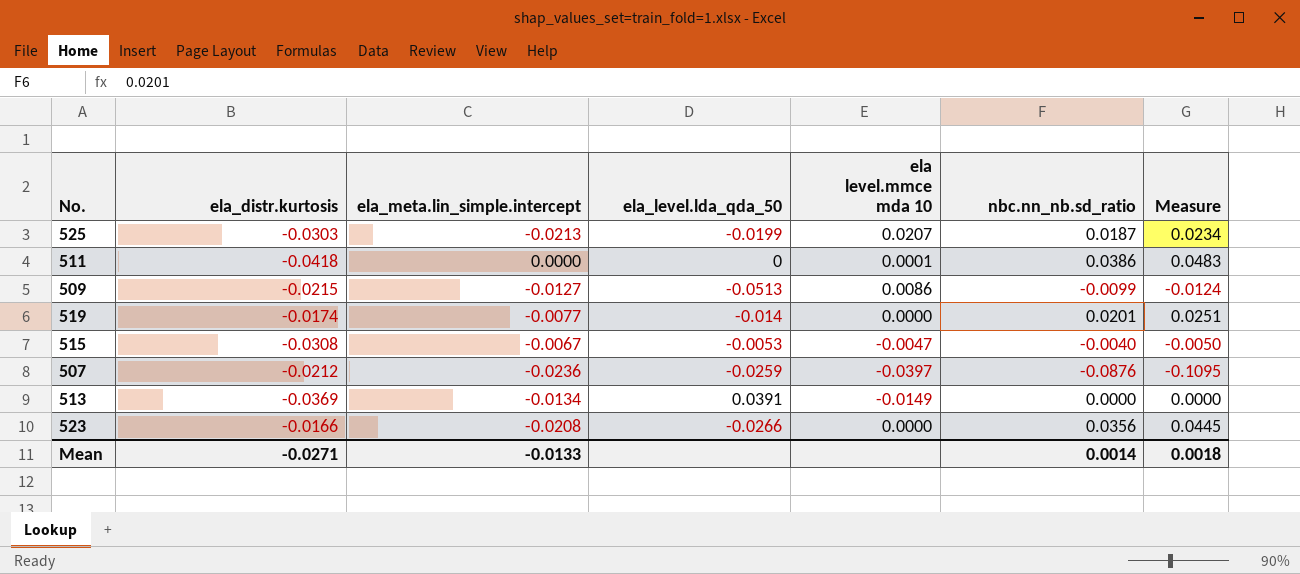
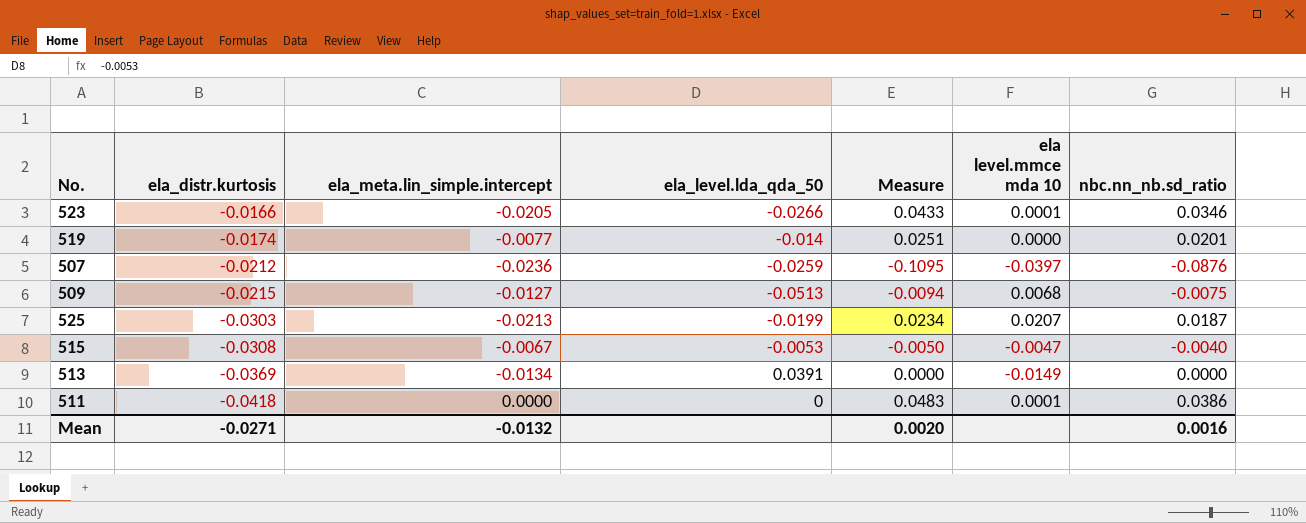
row order: none -> ela_distr.kurtosis descending
column Measure | position: 7 -> 5
523 | ela_meta.lin_simple.intercept: -0.0208 -> -0.0205
523 | Measure: 0.0445 -> 0.0433
523 | ela level.mmce mda 10: 0.0000 -> 0.0001
523 | nbc.nn_nb.sd_ratio: 0.0356 -> 0.0346
509 | Measure: -0.0124 -> -0.0094
509 | ela level.mmce mda 10: 0.0086 -> 0.0068
509 | nbc.nn_nb.sd_ratio: -0.0099 -> -0.0075
Mean | ela_meta.lin_simple.intercept: -0.0133 -> -0.0132
Mean | Measure: 0.0018 -> 0.0020
Mean | nbc.nn_nb.sd_ratio: 0.0014 -> 0.0016

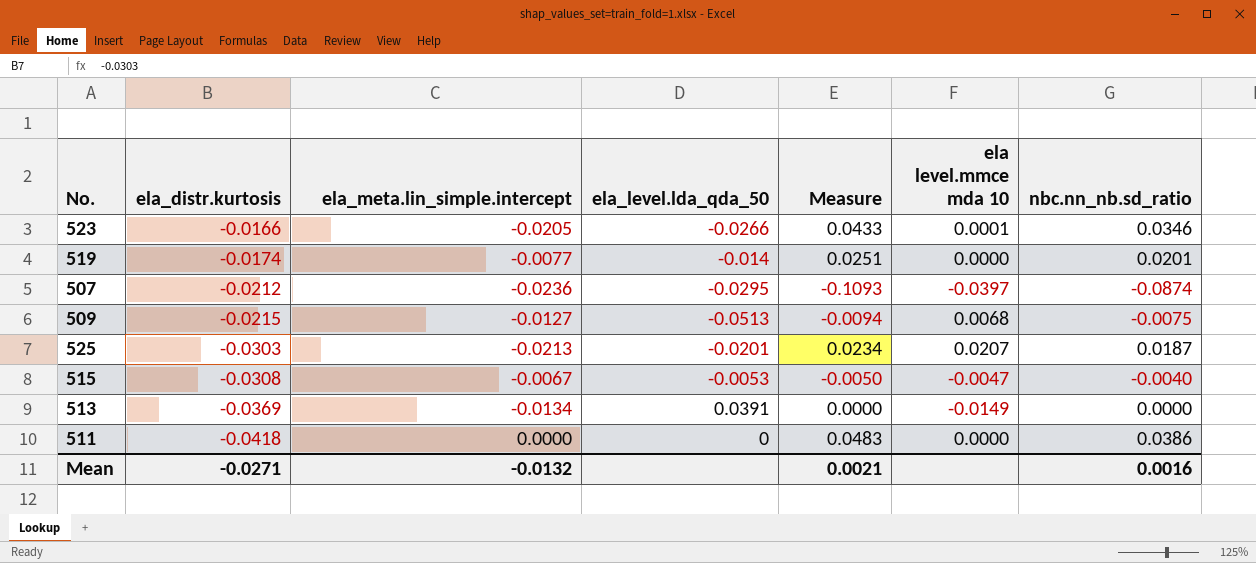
507 | ela_level.lda_qda_50: -0.0259 -> -0.0295
507 | Measure: -0.1095 -> -0.1093
507 | nbc.nn_nb.sd_ratio: -0.0876 -> -0.0874
525 | ela_level.lda_qda_50: -0.0199 -> -0.0201
511 | ela level.mmce mda 10: 0.0001 -> 0.0000
Mean | Measure: 0.0020 -> 0.0021

